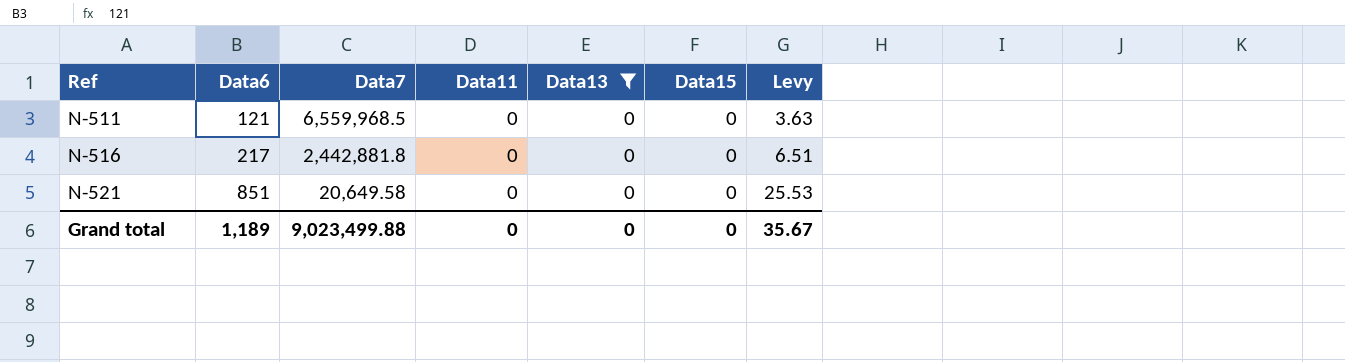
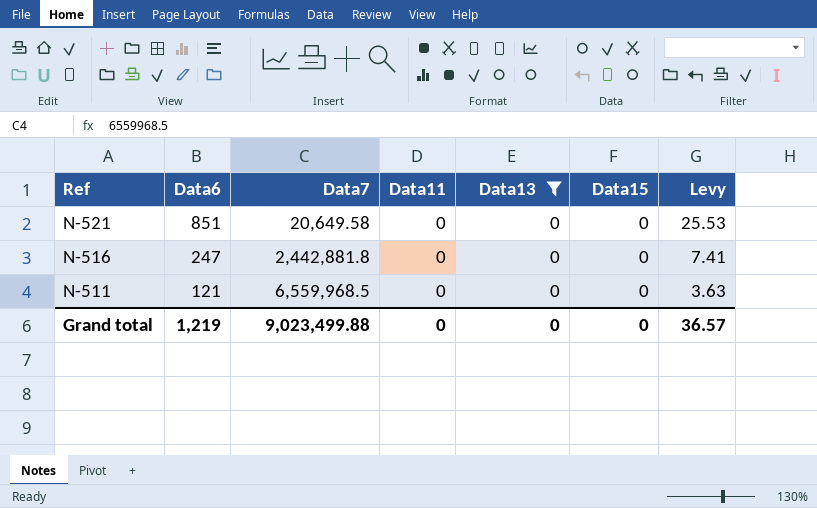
row order: Ref ascending -> Ref descending
N-516 | Data6: 217 -> 247
N-516 | Levy: 6.51 -> 7.41
Grand total | Data6: 1,189 -> 1,219
Grand total | Levy: 35.67 -> 36.57

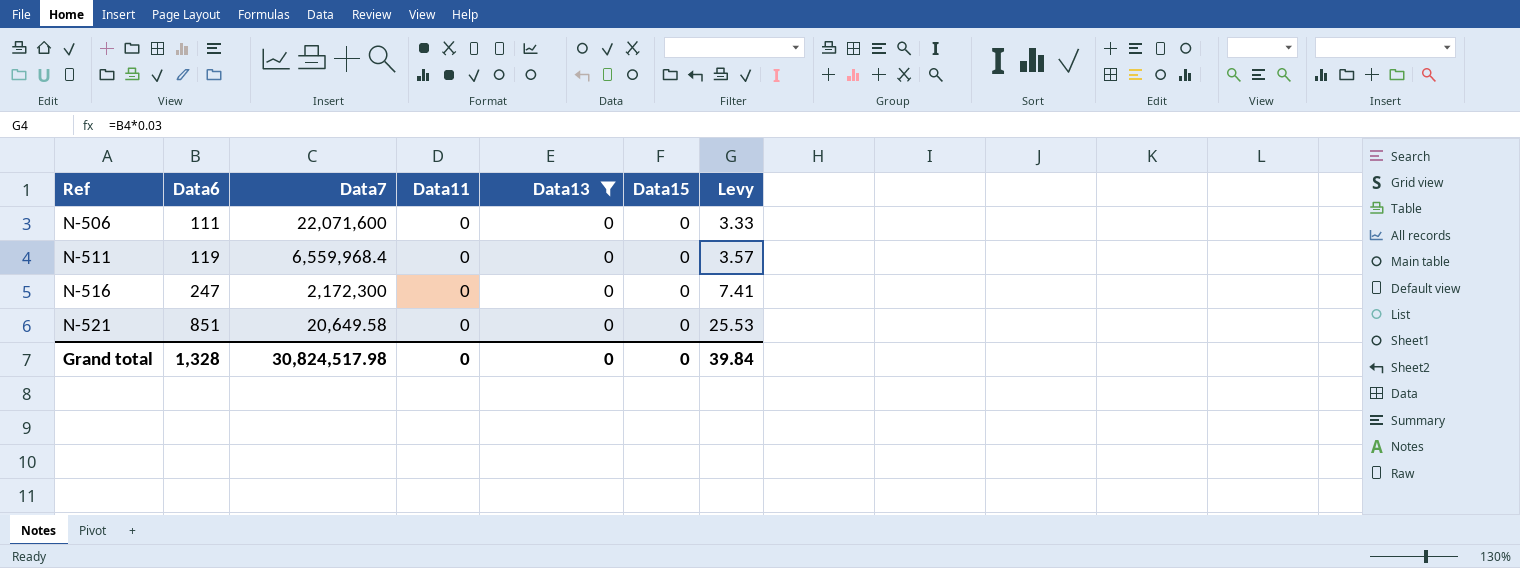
row order: Ref descending -> Ref ascending
row N-506: none -> 111 | 22,071,600 | 0 | 0 | 0 | 3.33
N-511 | Data6: 121 -> 119
N-511 | Data7: 6,559,968.5 -> 6,559,968.4
N-511 | Levy: 3.63 -> 3.57
N-516 | Data7: 2,442,881.8 -> 2,172,300
Grand total | Data6: 1,219 -> 1,328
Grand total | Data7: 9,023,499.88 -> 30,824,517.98
Grand total | Levy: 36.57 -> 39.84

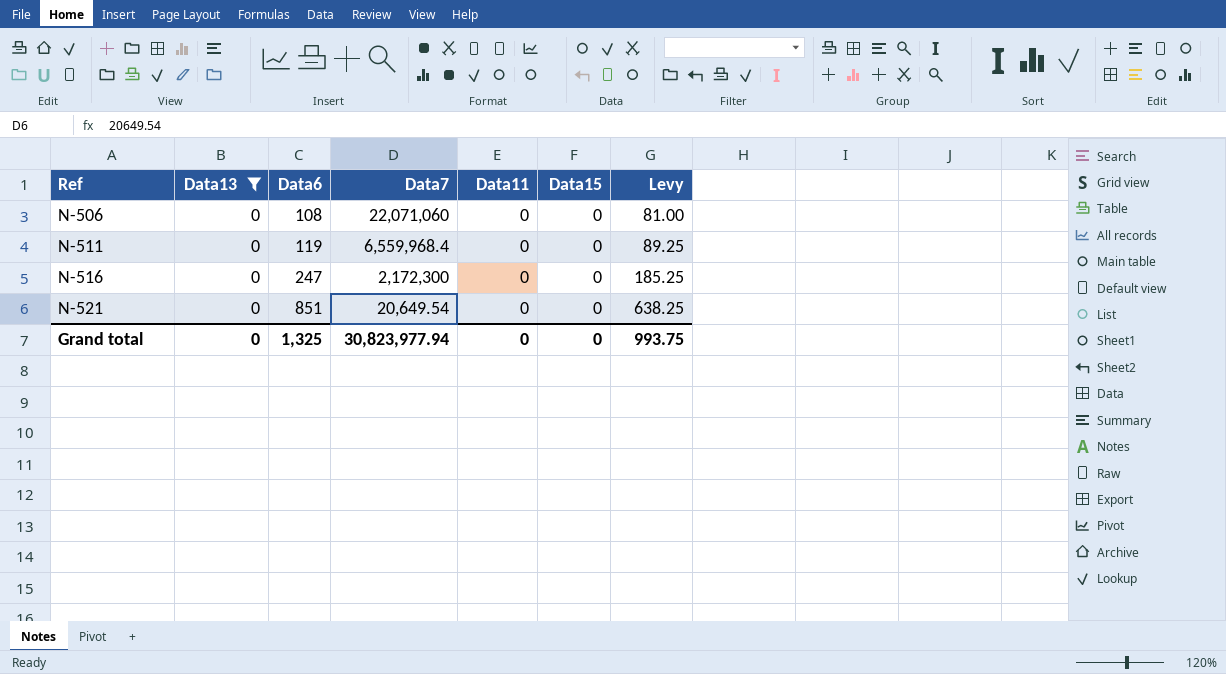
column Data13 | position: 5 -> 2
column Levy | formula: [Data6] * 0.03 -> [Data6] * 0.75
N-506 | Data6: 111 -> 108
N-506 | Data7: 22,071,600 -> 22,071,060
N-521 | Data7: 20,649.58 -> 20,649.54
Grand total | Data6: 1,328 -> 1,325
Grand total | Data7: 30,824,517.98 -> 30,823,977.94
Grand total | Levy: 39.84 -> 993.75

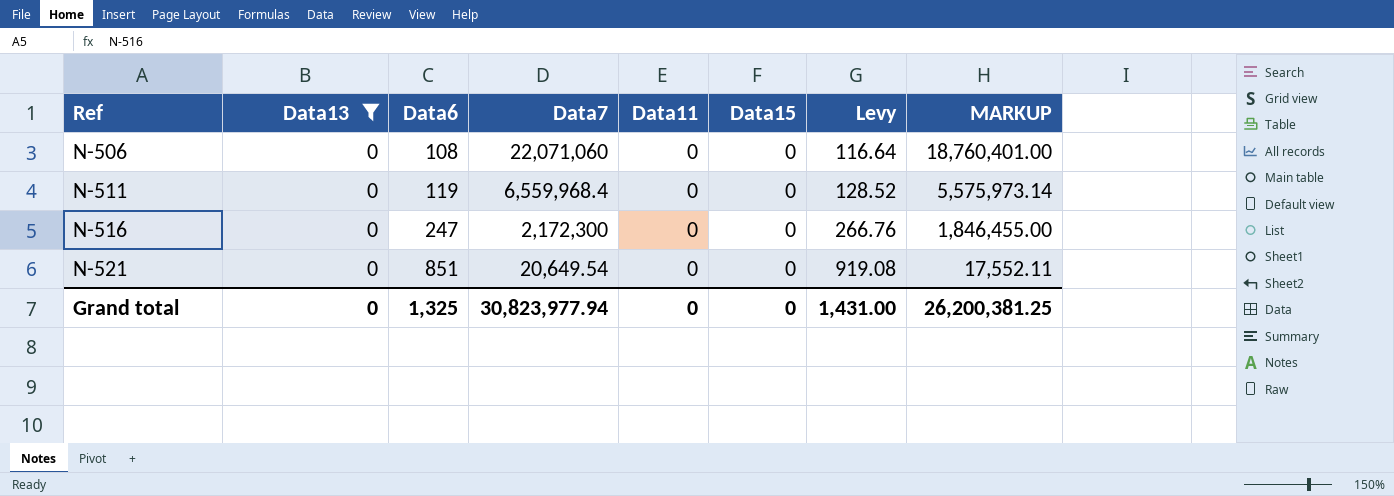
column Levy | formula: [Data6] * 0.75 -> [Data6] * 1.08
column MARKUP | formula: none -> [Data7] * 0.85
Grand total | Levy: 993.75 -> 1,431.00

